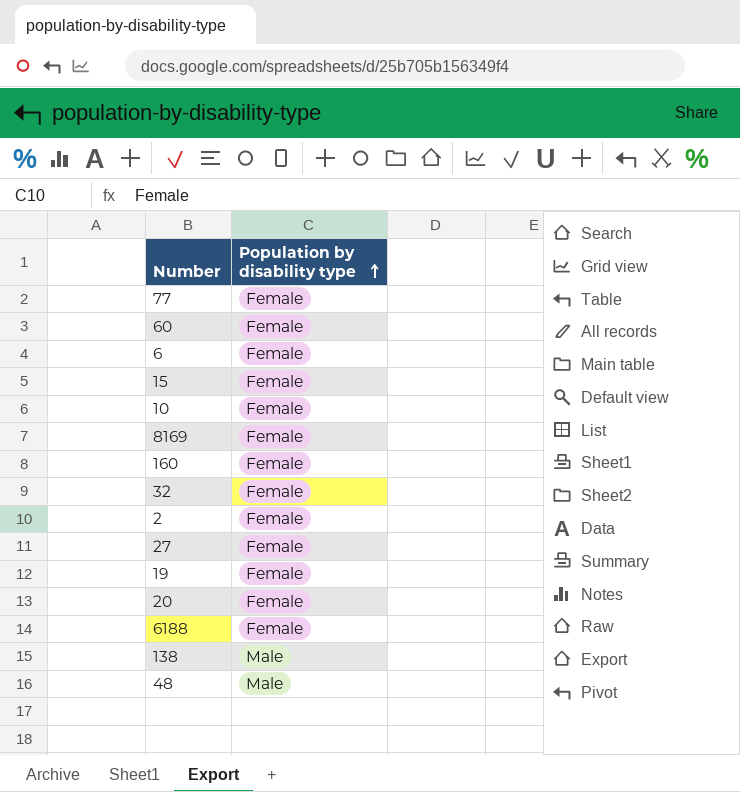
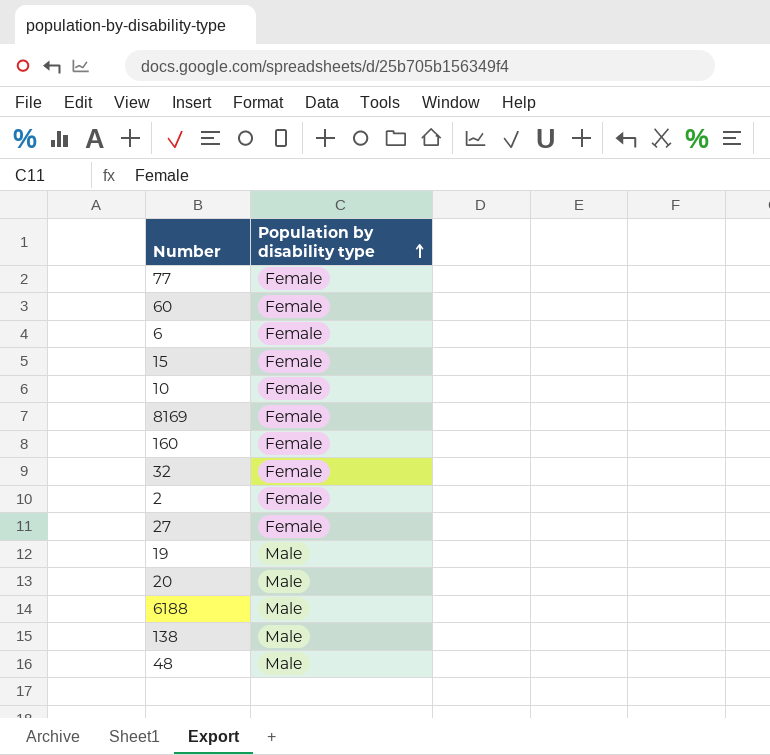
19 | Population by disability type: Female -> Male
20 | Population by disability type: Female -> Male
6188 | Population by disability type: Female -> Male

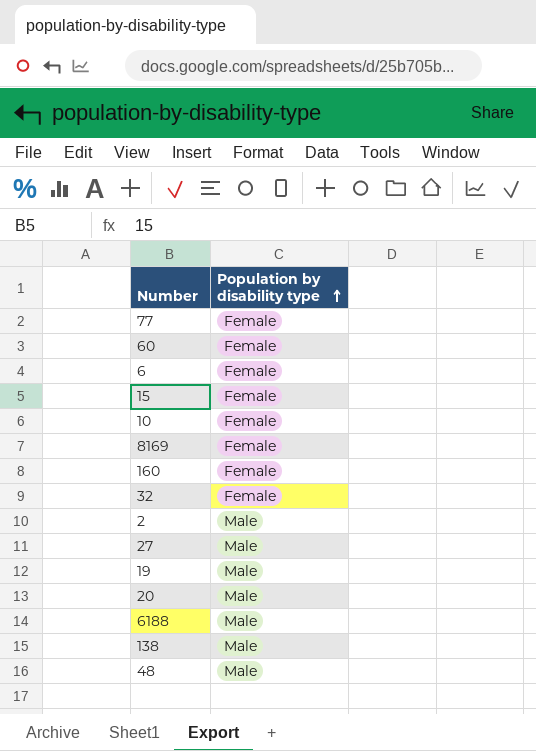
2 | Population by disability type: Female -> Male
27 | Population by disability type: Female -> Male

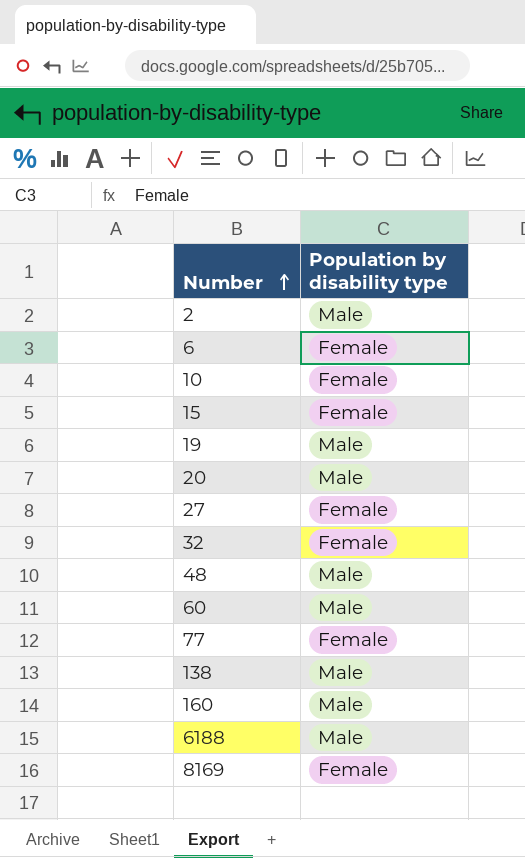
row order: Population by disability type ascending -> Number ascending
27 | Population by disability type: Male -> Female
60 | Population by disability type: Female -> Male
160 | Population by disability type: Female -> Male

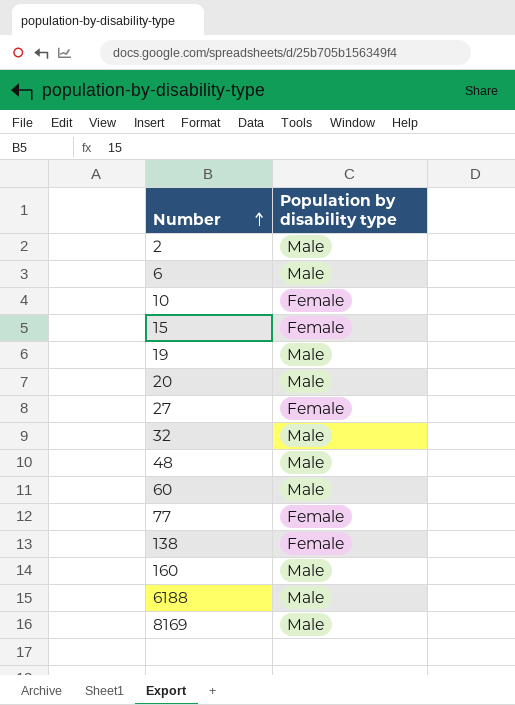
6 | Population by disability type: Female -> Male
32 | Population by disability type: Female -> Male
138 | Population by disability type: Male -> Female
8169 | Population by disability type: Female -> Male

